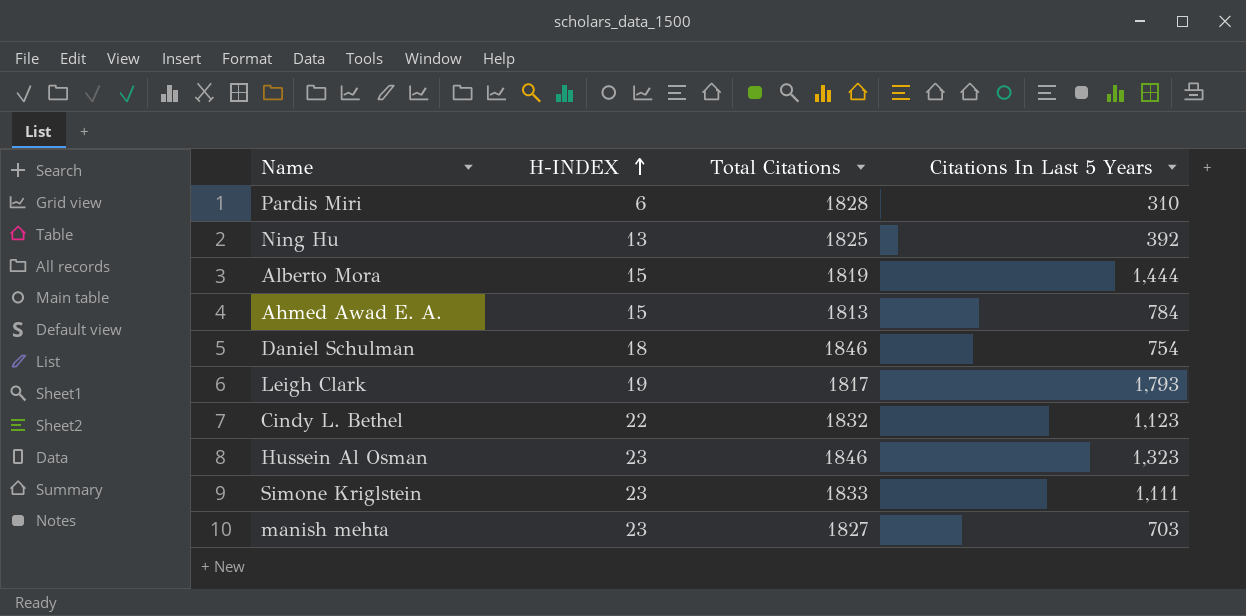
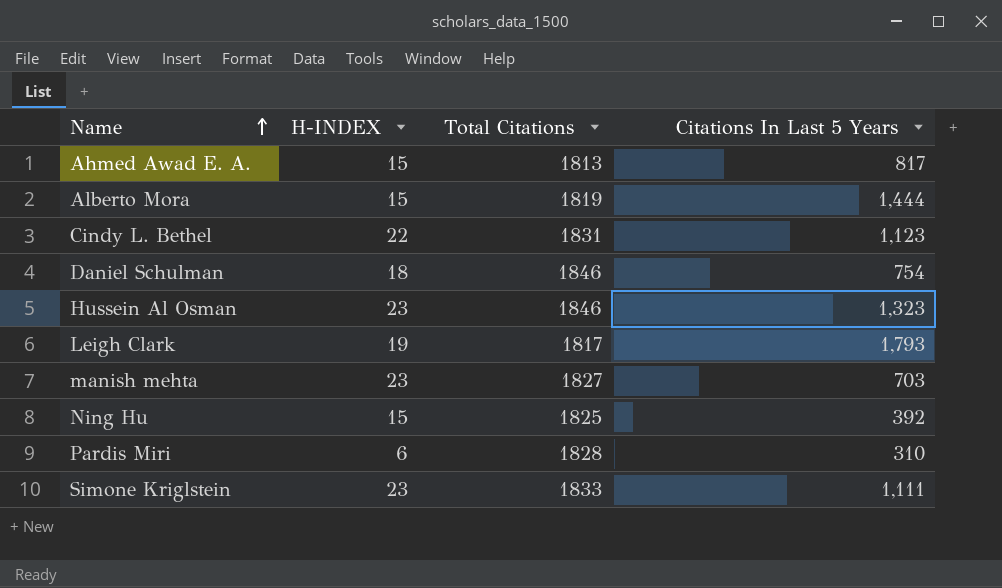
row order: H-INDEX ascending -> Name ascending
Ahmed Awad E. A. | Citations In Last 5 Years: 784 -> 817
Cindy L. Bethel | Total Citations: 1832 -> 1831
Ning Hu | H-INDEX: 13 -> 15

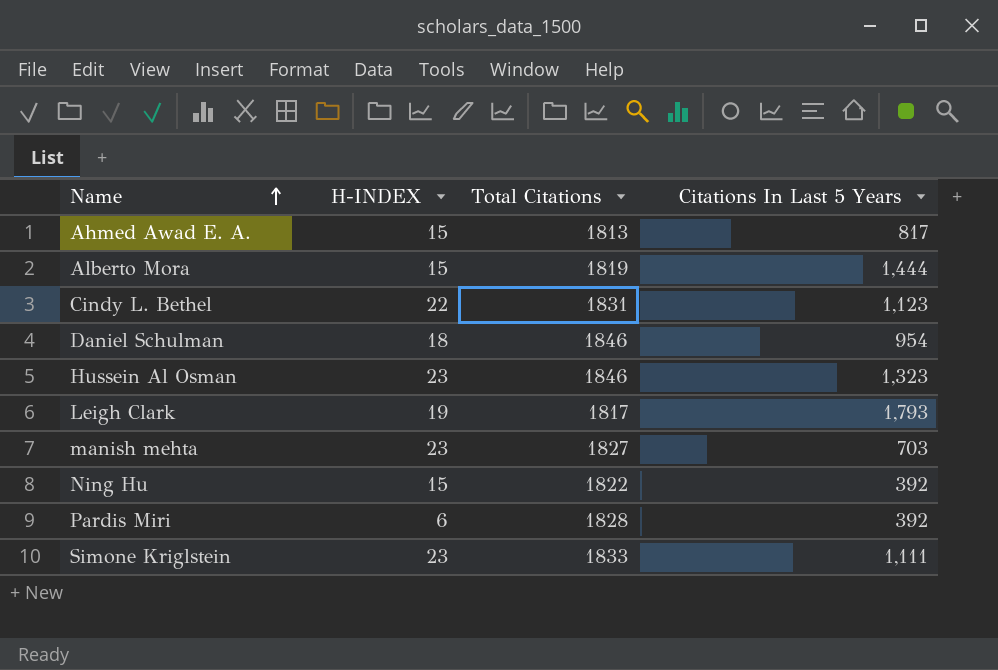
Daniel Schulman | Citations In Last 5 Years: 754 -> 954
Ning Hu | Total Citations: 1825 -> 1822
Pardis Miri | Citations In Last 5 Years: 310 -> 392

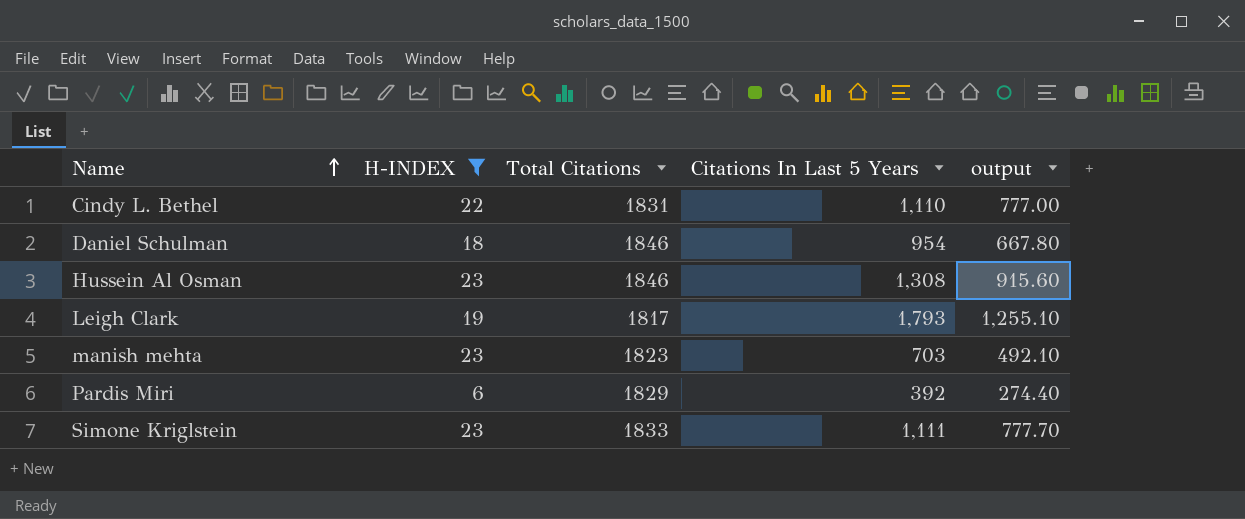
filter: none -> H-INDEX != 15
column output | formula: none -> [Citations In Last 5 Years] * 0.7
Cindy L. Bethel | Citations In Last 5 Years: 1,123 -> 1,110
Hussein Al Osman | Citations In Last 5 Years: 1,323 -> 1,308
manish mehta | Total Citations: 1827 -> 1823
Pardis Miri | Total Citations: 1828 -> 1829

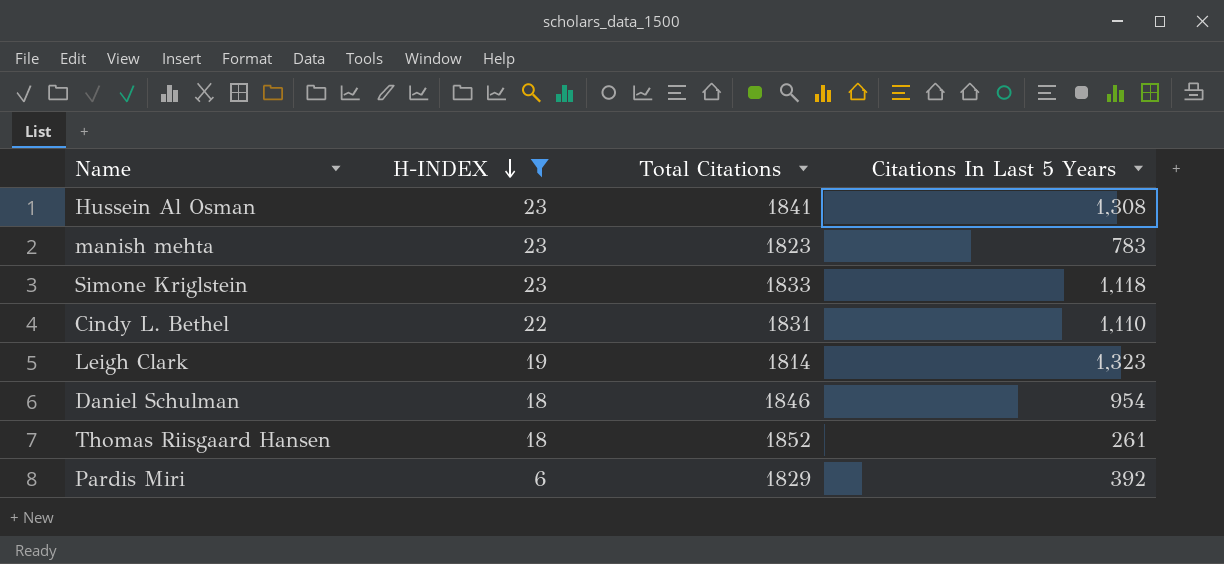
row order: Name ascending -> H-INDEX descending
column output | formula: [Citations In Last 5 Years] * 0.7 -> none
Hussein Al Osman | Total Citations: 1846 -> 1841
manish mehta | Citations In Last 5 Years: 703 -> 783
Simone Kriglstein | Citations In Last 5 Years: 1,111 -> 1,118
Leigh Clark | Total Citations: 1817 -> 1814
Leigh Clark | Citations In Last 5 Years: 1,793 -> 1,323
row Thomas Riisgaard Hansen: none -> 18 | 1852 | 261

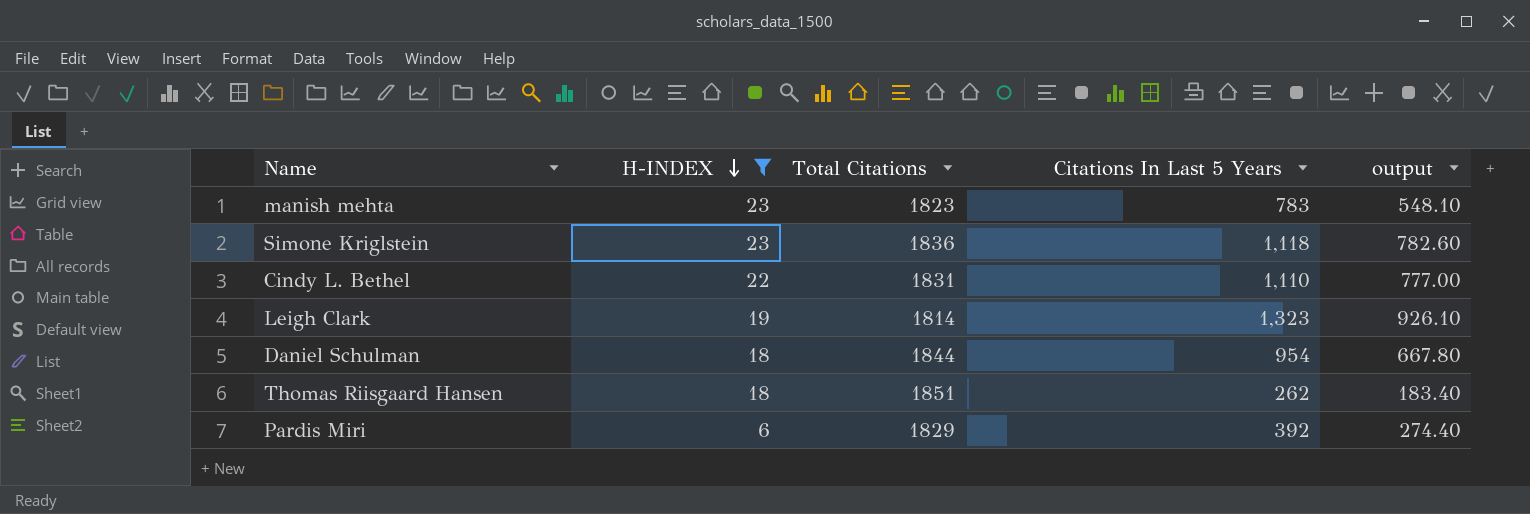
column output | formula: none -> [Citations In Last 5 Years] * 0.7
row Hussein Al Osman: 23 | 1841 | 1,308 -> none
Simone Kriglstein | Total Citations: 1833 -> 1836
Daniel Schulman | Total Citations: 1846 -> 1844
Thomas Riisgaard Hansen | Total Citations: 1852 -> 1851
Thomas Riisgaard Hansen | Citations In Last 5 Years: 261 -> 262

